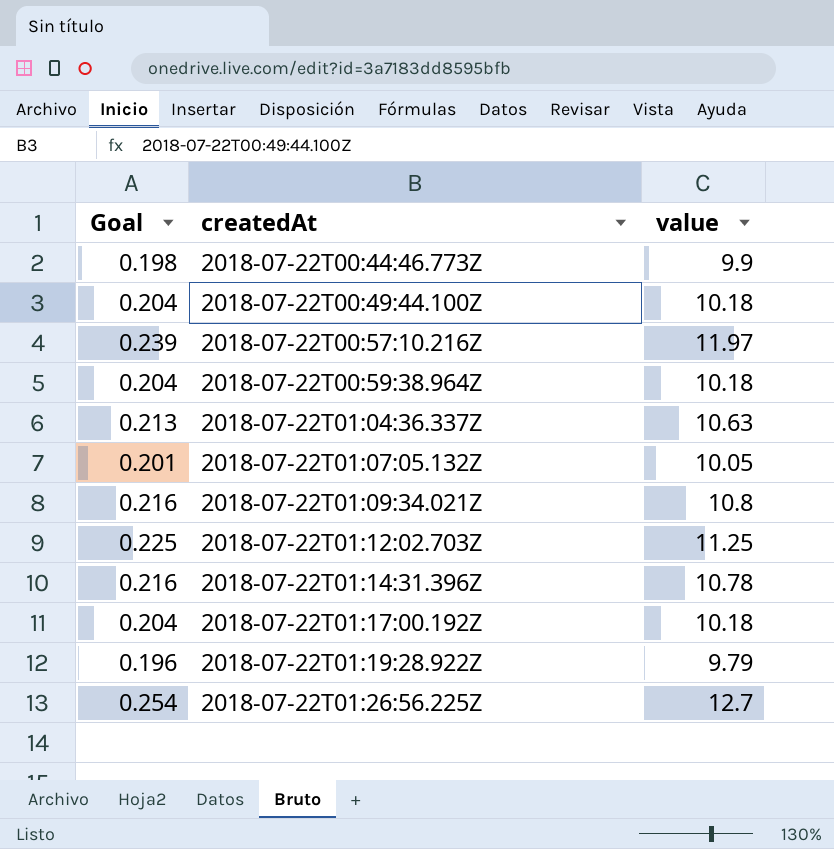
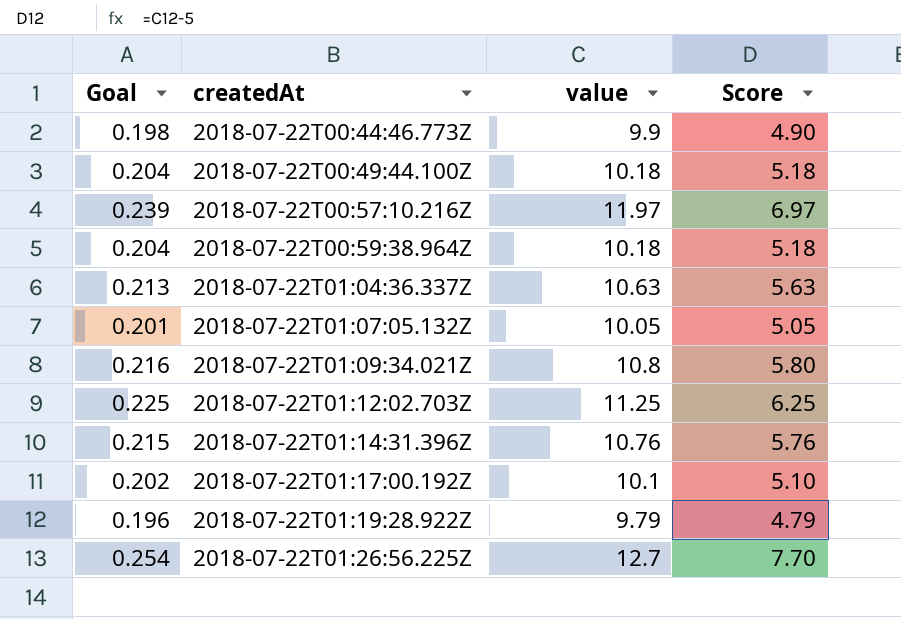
column Score | formula: none -> [value] - 5
2018-07-22T01:14:31.396Z | Goal: 0.216 -> 0.215
2018-07-22T01:14:31.396Z | value: 10.78 -> 10.76
2018-07-22T01:17:00.192Z | Goal: 0.204 -> 0.202
2018-07-22T01:17:00.192Z | value: 10.18 -> 10.1

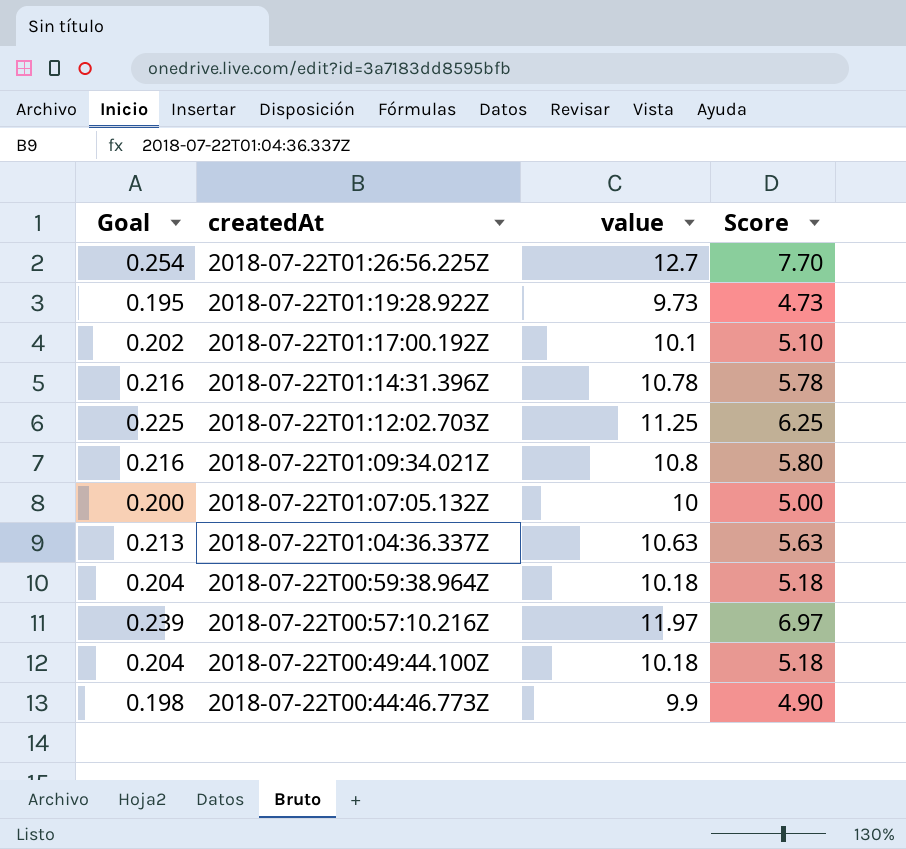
row order: createdAt ascending -> createdAt descending
2018-07-22T01:19:28.922Z | Goal: 0.196 -> 0.195
2018-07-22T01:19:28.922Z | value: 9.79 -> 9.73
2018-07-22T01:19:28.922Z | Score: 4.79 -> 4.73
2018-07-22T01:14:31.396Z | Goal: 0.215 -> 0.216
2018-07-22T01:14:31.396Z | value: 10.76 -> 10.78
2018-07-22T01:14:31.396Z | Score: 5.76 -> 5.78
2018-07-22T01:07:05.132Z | Goal: 0.201 -> 0.200
2018-07-22T01:07:05.132Z | value: 10.05 -> 10
2018-07-22T01:07:05.132Z | Score: 5.05 -> 5.00

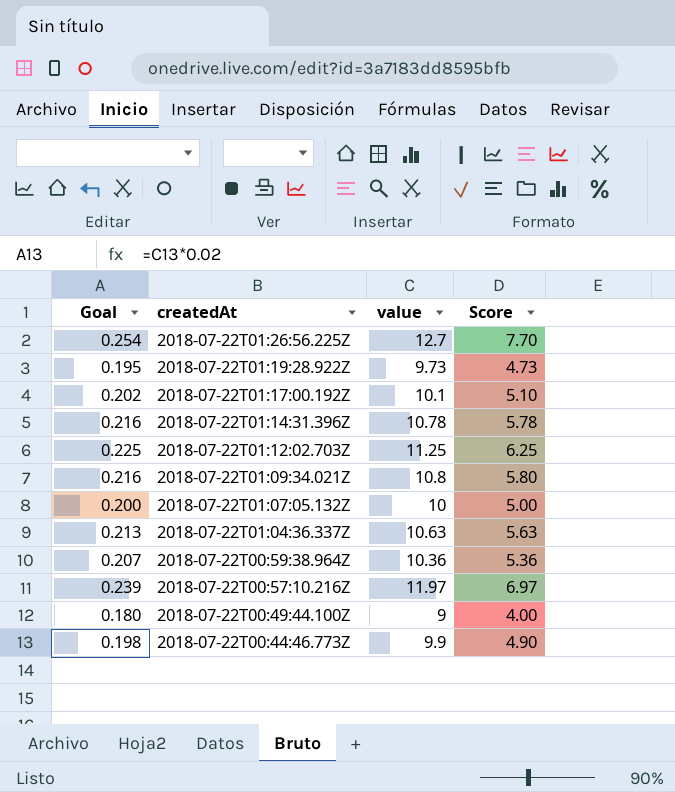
2018-07-22T00:59:38.964Z | Goal: 0.204 -> 0.207
2018-07-22T00:59:38.964Z | value: 10.18 -> 10.36
2018-07-22T00:59:38.964Z | Score: 5.18 -> 5.36
2018-07-22T00:49:44.100Z | Goal: 0.204 -> 0.180
2018-07-22T00:49:44.100Z | value: 10.18 -> 9
2018-07-22T00:49:44.100Z | Score: 5.18 -> 4.00

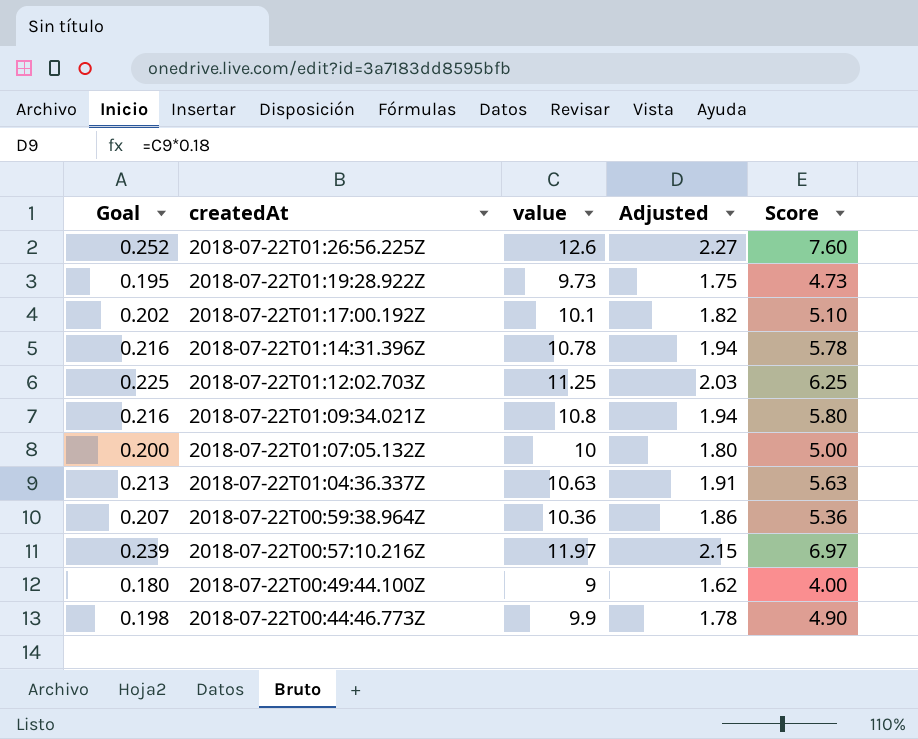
column Adjusted | formula: none -> [value] * 0.18
2018-07-22T01:26:56.225Z | Goal: 0.254 -> 0.252
2018-07-22T01:26:56.225Z | value: 12.7 -> 12.6
2018-07-22T01:26:56.225Z | Score: 7.70 -> 7.60

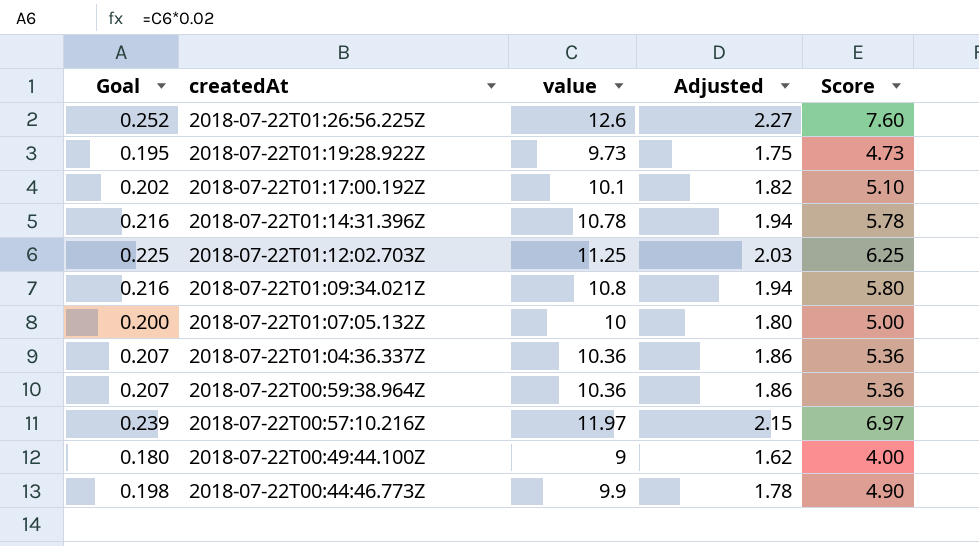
2018-07-22T01:04:36.337Z | Goal: 0.213 -> 0.207
2018-07-22T01:04:36.337Z | value: 10.63 -> 10.36
2018-07-22T01:04:36.337Z | Adjusted: 1.91 -> 1.86
2018-07-22T01:04:36.337Z | Score: 5.63 -> 5.36

